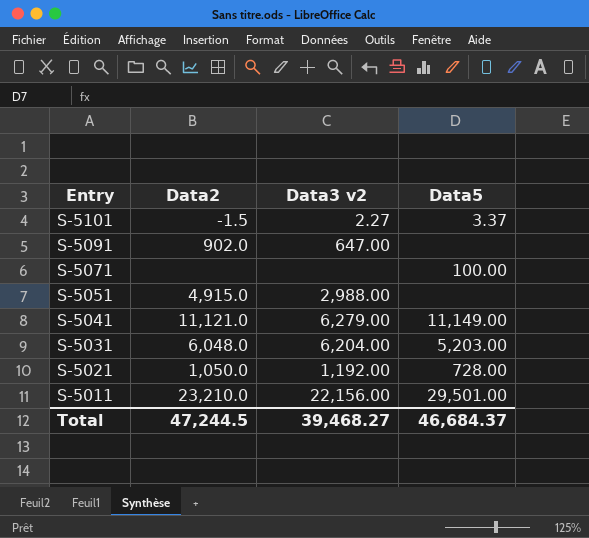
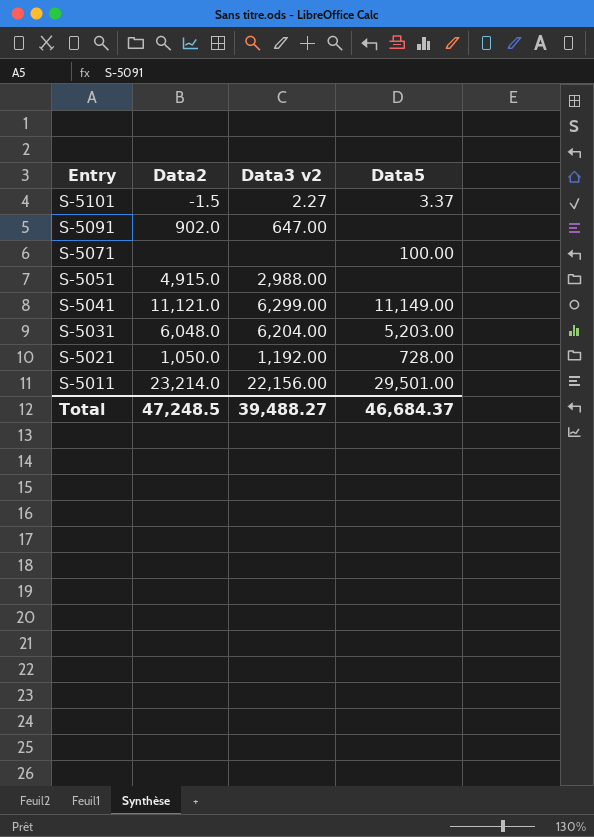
S-5041 | Data3 v2: 6,279.00 -> 6,299.00
S-5011 | Data2: 23,210.0 -> 23,214.0
Total | Data2: 47,244.5 -> 47,248.5
Total | Data3 v2: 39,468.27 -> 39,488.27

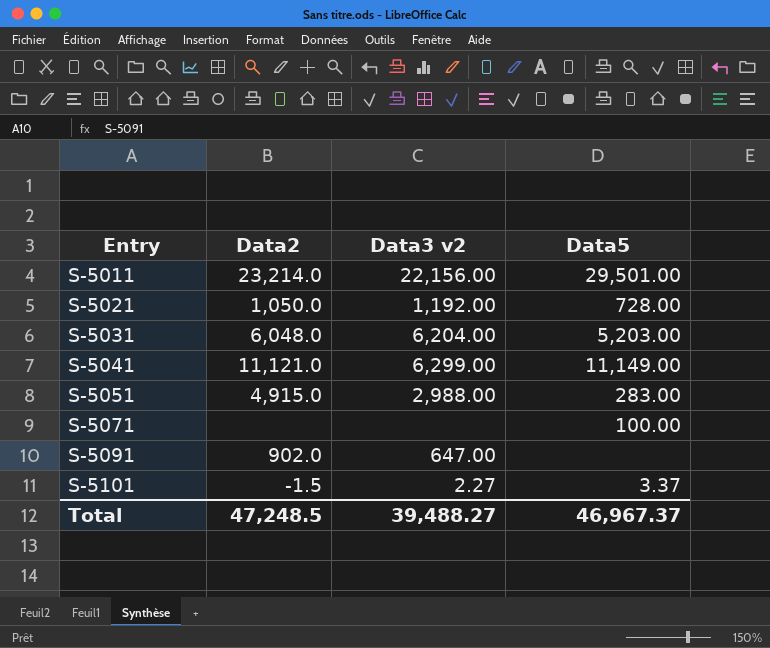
row order: Entry descending -> Entry ascending
S-5051 | Data5: none -> 283.00
Total | Data5: 46,684.37 -> 46,967.37

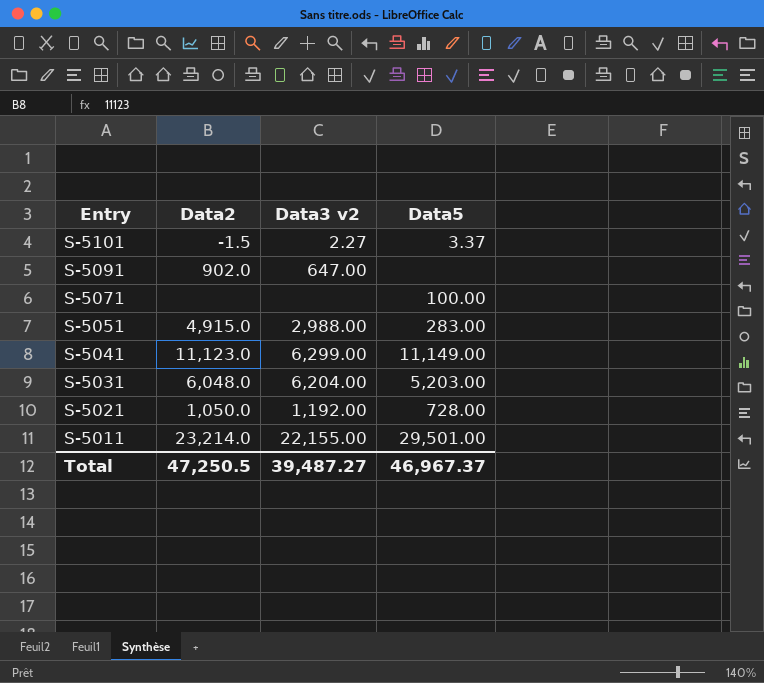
row order: Entry ascending -> Entry descending
S-5041 | Data2: 11,121.0 -> 11,123.0
S-5011 | Data3 v2: 22,156.00 -> 22,155.00
Total | Data2: 47,248.5 -> 47,250.5
Total | Data3 v2: 39,488.27 -> 39,487.27

